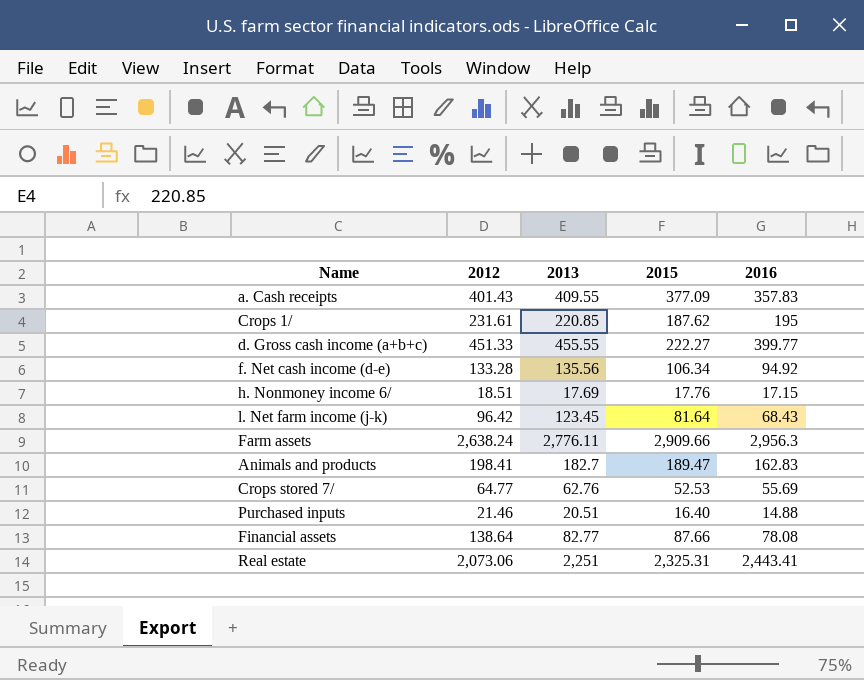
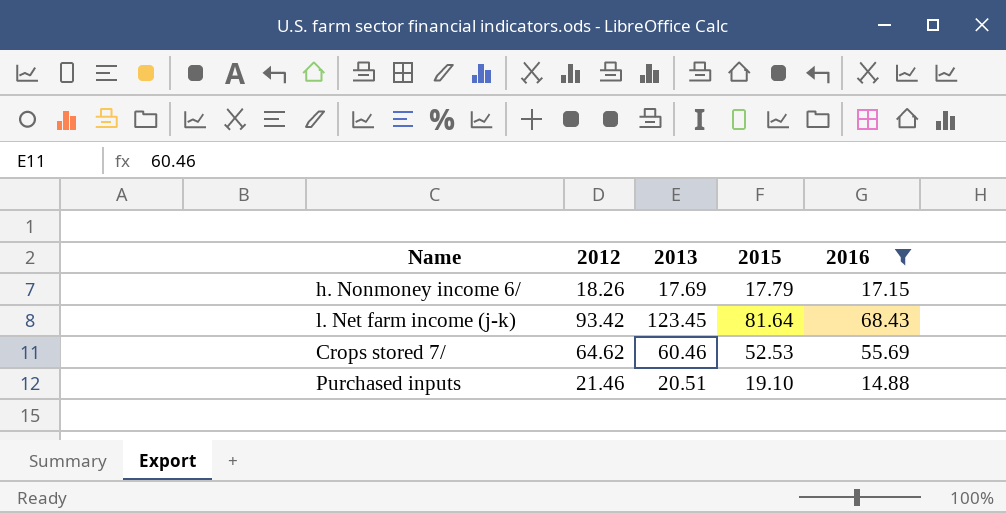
filter: none -> 2016 <= 68.43
h. Nonmoney income 6/ | 2012: 18.51 -> 18.26
h. Nonmoney income 6/ | 2015: 17.76 -> 17.79
l. Net farm income (j-k) | 2012: 96.42 -> 93.42
Crops stored 7/ | 2012: 64.77 -> 64.62
Crops stored 7/ | 2013: 62.76 -> 60.46
Purchased inputs | 2015: 16.40 -> 19.10

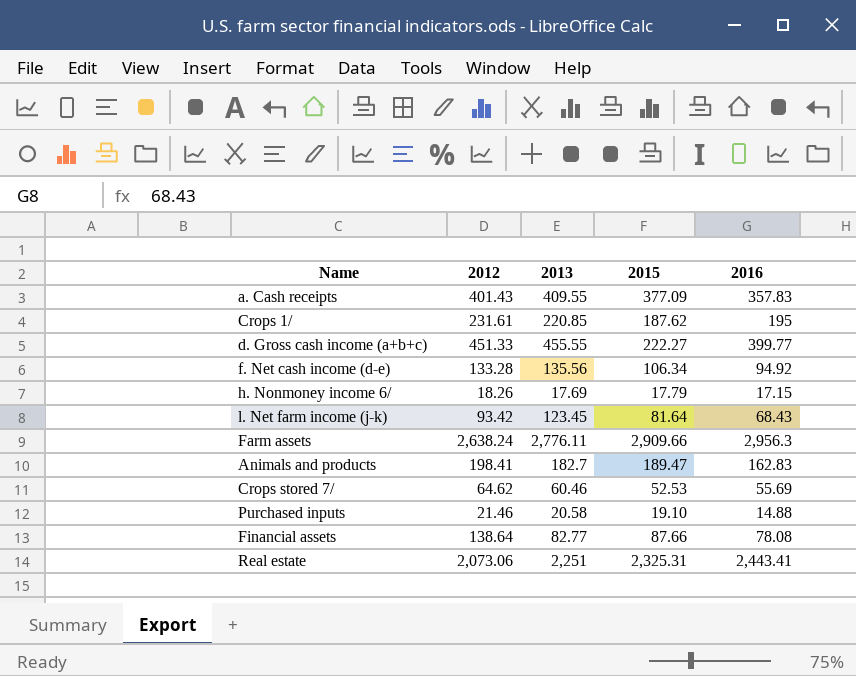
filter: 2016 <= 68.43 -> none
Purchased inputs | 2013: 20.51 -> 20.58

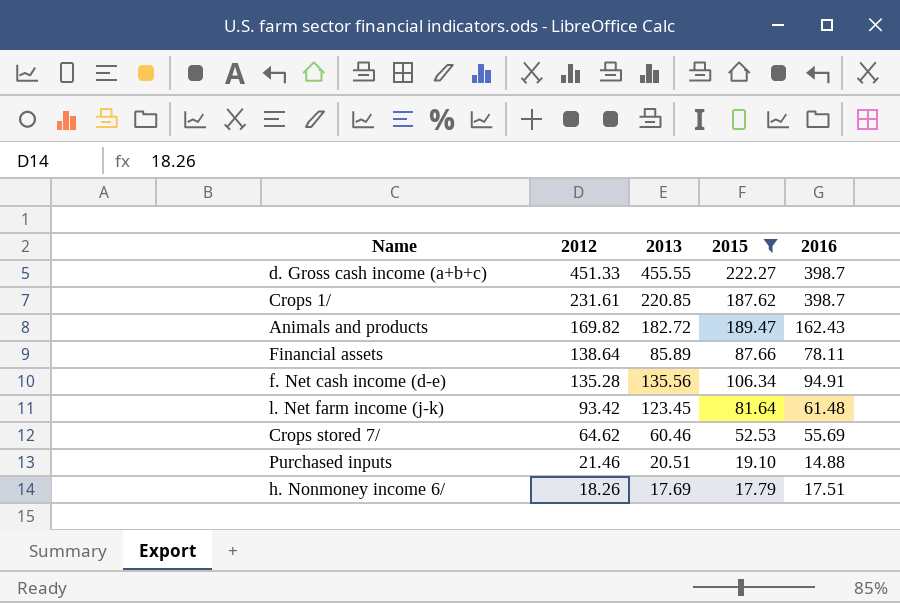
filter: none -> 2015 <= 222.27
row order: none -> 2012 descending
d. Gross cash income (a+b+c) | 2016: 399.77 -> 398.7
Crops 1/ | 2016: 195 -> 398.7
Animals and products | 2012: 198.41 -> 169.82
Animals and products | 2013: 182.7 -> 182.72
Animals and products | 2016: 162.83 -> 162.43
Financial assets | 2013: 82.77 -> 85.89
Financial assets | 2016: 78.08 -> 78.11
f. Net cash income (d-e) | 2012: 133.28 -> 135.28
f. Net cash income (d-e) | 2016: 94.92 -> 94.91
l. Net farm income (j-k) | 2016: 68.43 -> 61.48
Purchased inputs | 2013: 20.58 -> 20.51
h. Nonmoney income 6/ | 2016: 17.15 -> 17.51

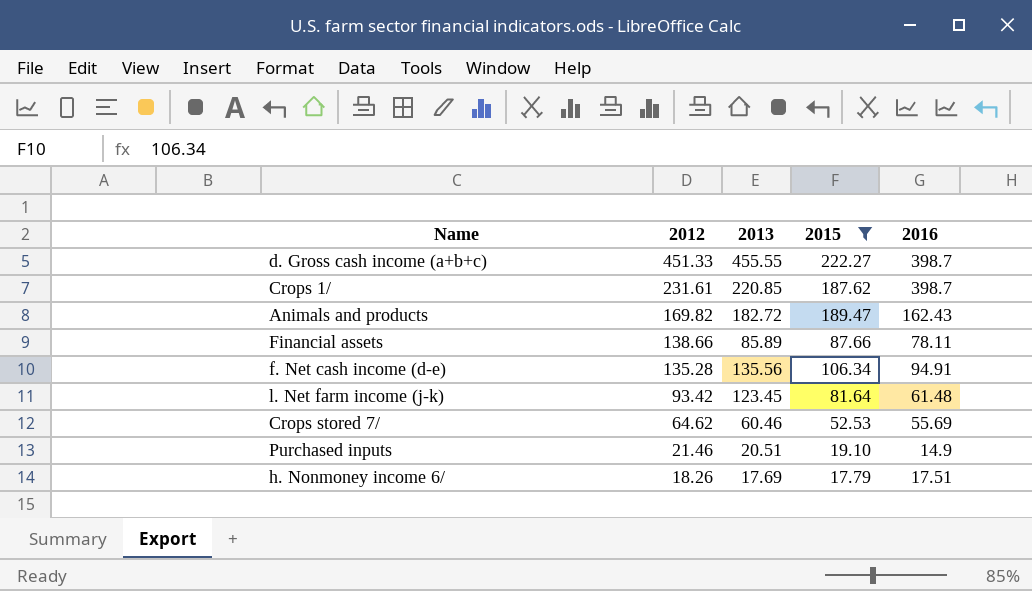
Financial assets | 2012: 138.64 -> 138.66
Purchased inputs | 2016: 14.88 -> 14.9

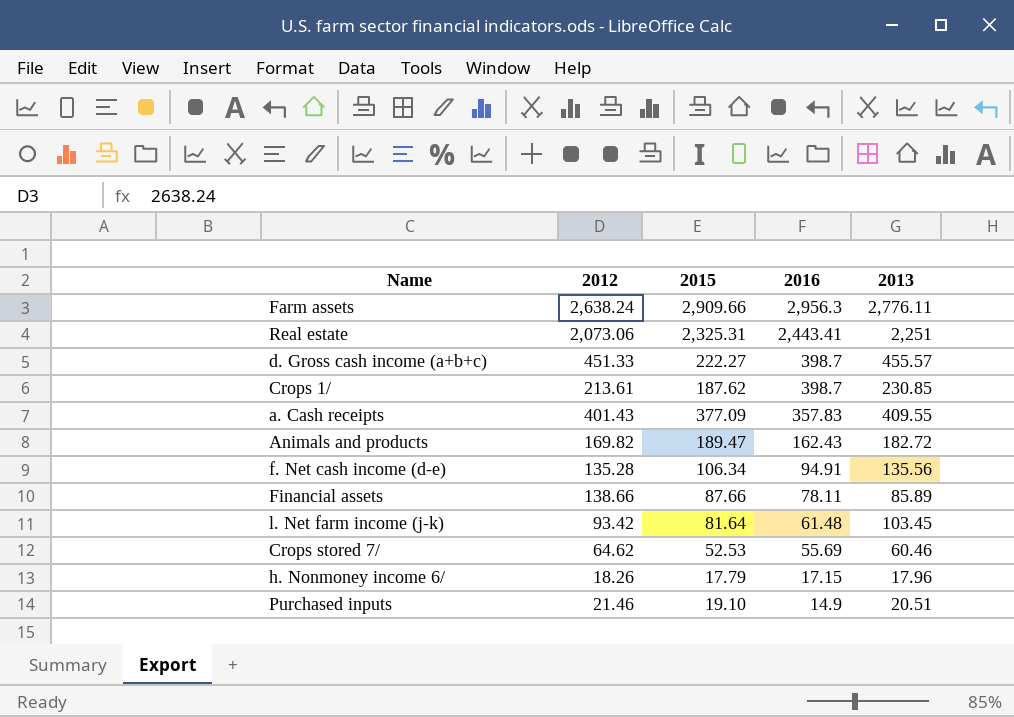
filter: 2015 <= 222.27 -> none
row order: 2012 descending -> 2016 descending
column 2013 | position: 3 -> 5
d. Gross cash income (a+b+c) | 2013: 455.55 -> 455.57
Crops 1/ | 2012: 231.61 -> 213.61
Crops 1/ | 2013: 220.85 -> 230.85
l. Net farm income (j-k) | 2013: 123.45 -> 103.45
h. Nonmoney income 6/ | 2016: 17.51 -> 17.15
h. Nonmoney income 6/ | 2013: 17.69 -> 17.96

